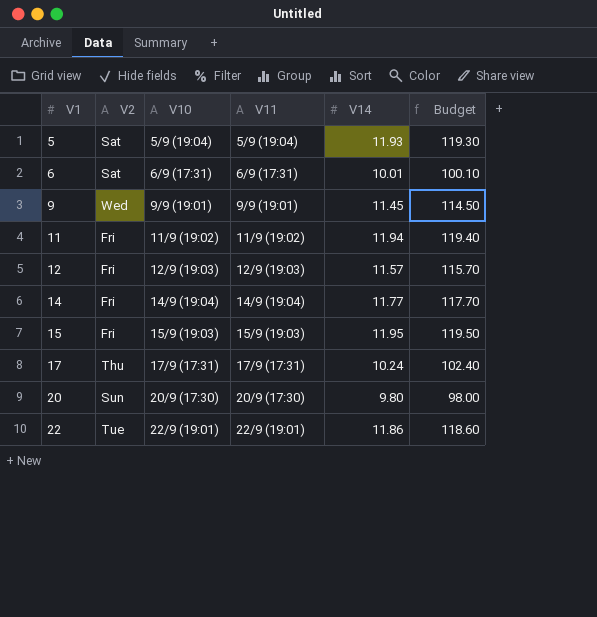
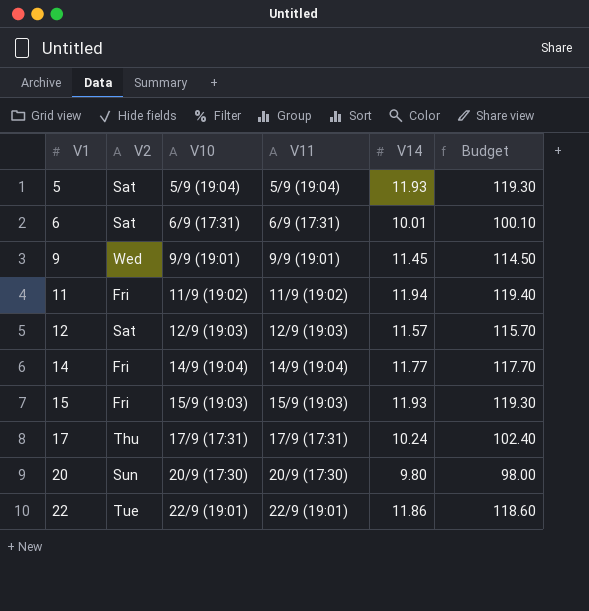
12 | V2: Fri -> Sat
15 | V14: 11.95 -> 11.93
15 | Budget: 119.50 -> 119.30

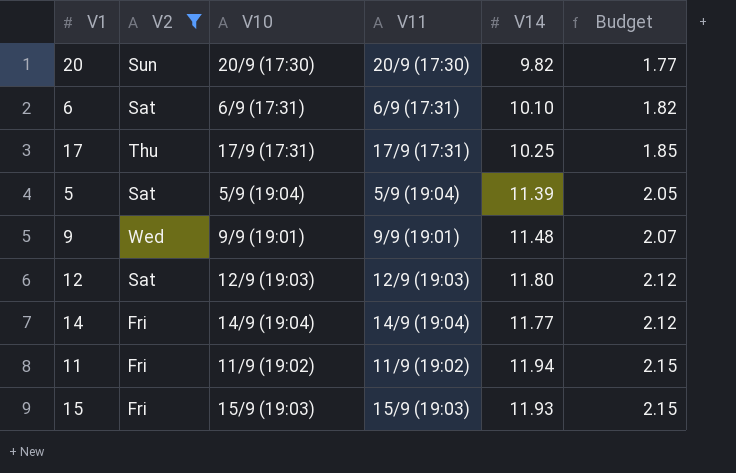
filter: none -> V2 != Tue
row order: V1 ascending -> Budget ascending
column Budget | formula: [V14] * 10 -> [V14] * 0.18
20 | V14: 9.80 -> 9.82
6 | V14: 10.01 -> 10.10
17 | V14: 10.24 -> 10.25
5 | V14: 11.93 -> 11.39
9 | V14: 11.45 -> 11.48
12 | V14: 11.57 -> 11.80

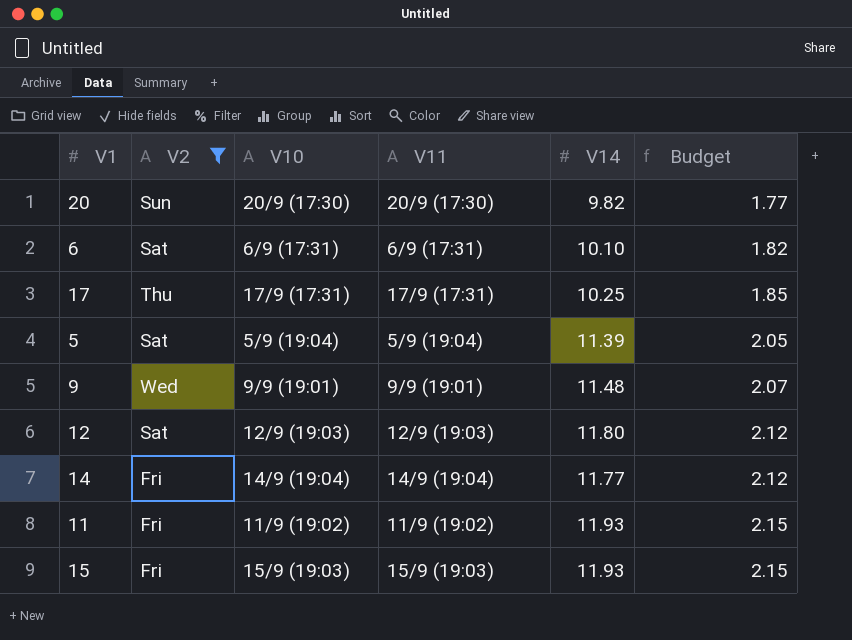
11 | V14: 11.94 -> 11.93

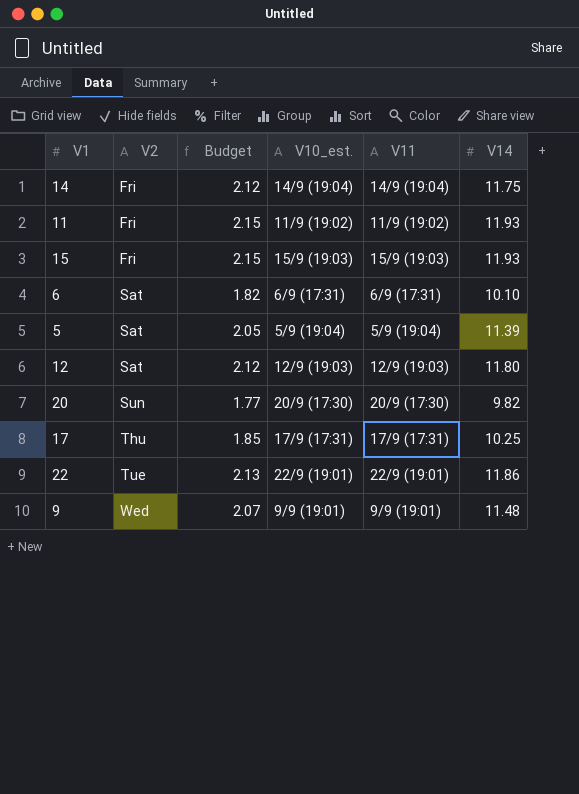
filter: V2 != Tue -> none
row order: Budget ascending -> V2 ascending
column Budget | position: 6 -> 3
column name: V10 -> V10_est.
14 | V14: 11.77 -> 11.75

